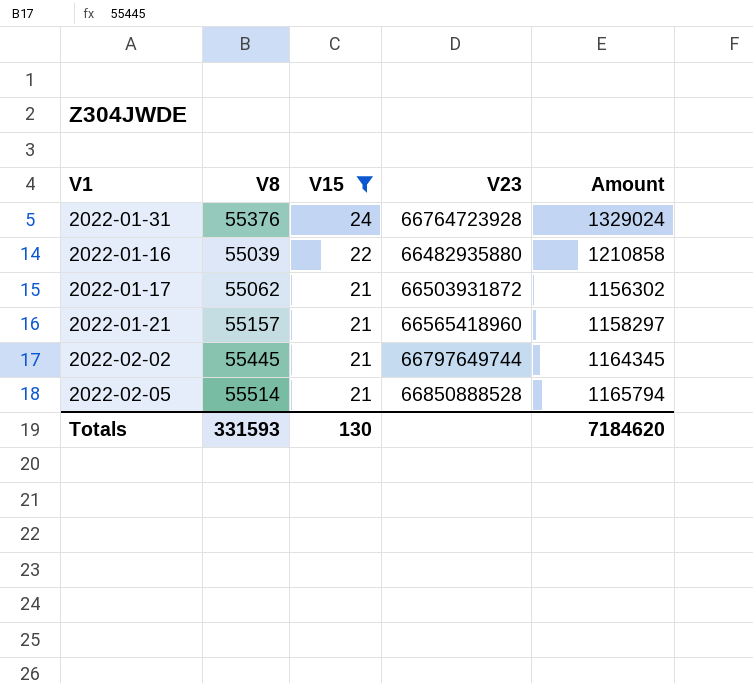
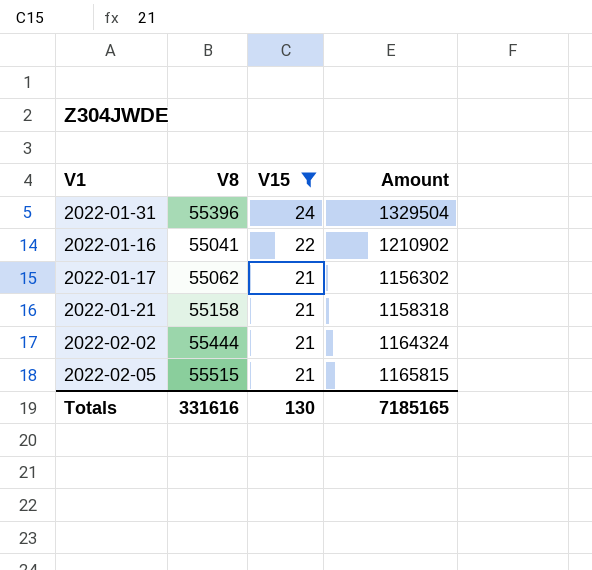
column V23 | position: 4 -> none
2022-01-31 | V8: 55376 -> 55396
2022-01-31 | Amount: 1329024 -> 1329504
2022-01-16 | V8: 55039 -> 55041
2022-01-16 | Amount: 1210858 -> 1210902
2022-01-21 | V8: 55157 -> 55158
2022-01-21 | Amount: 1158297 -> 1158318
2022-02-02 | V8: 55445 -> 55444
2022-02-02 | Amount: 1164345 -> 1164324
2022-02-05 | V8: 55514 -> 55515
2022-02-05 | Amount: 1165794 -> 1165815
Totals | V8: 331593 -> 331616
Totals | Amount: 7184620 -> 7185165

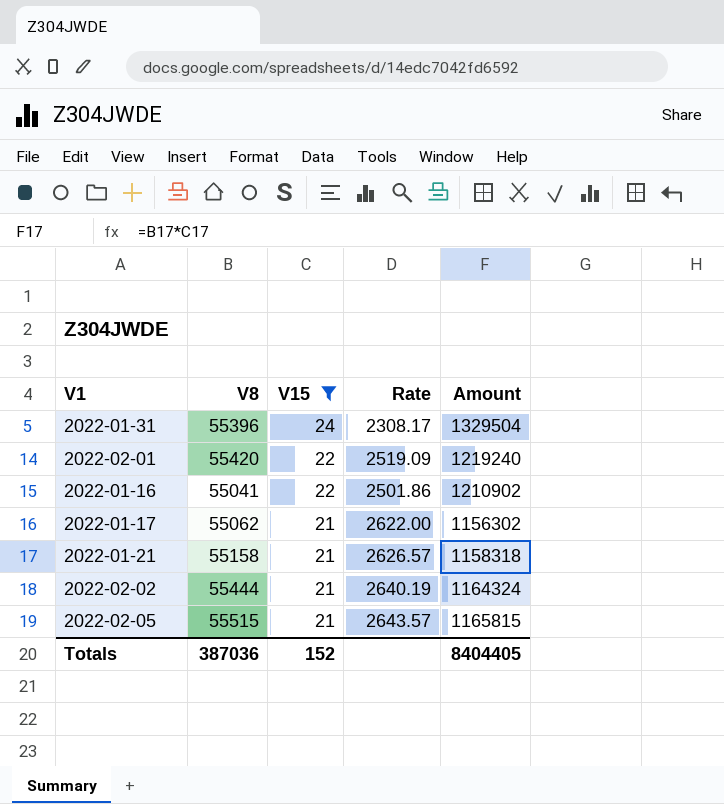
column Rate | formula: none -> [V8] / [V15]
row 2022-02-01: none -> 55420 | 22 | 2519.09 | 1219240
Totals | V8: 331616 -> 387036
Totals | V15: 130 -> 152
Totals | Amount: 7185165 -> 8404405

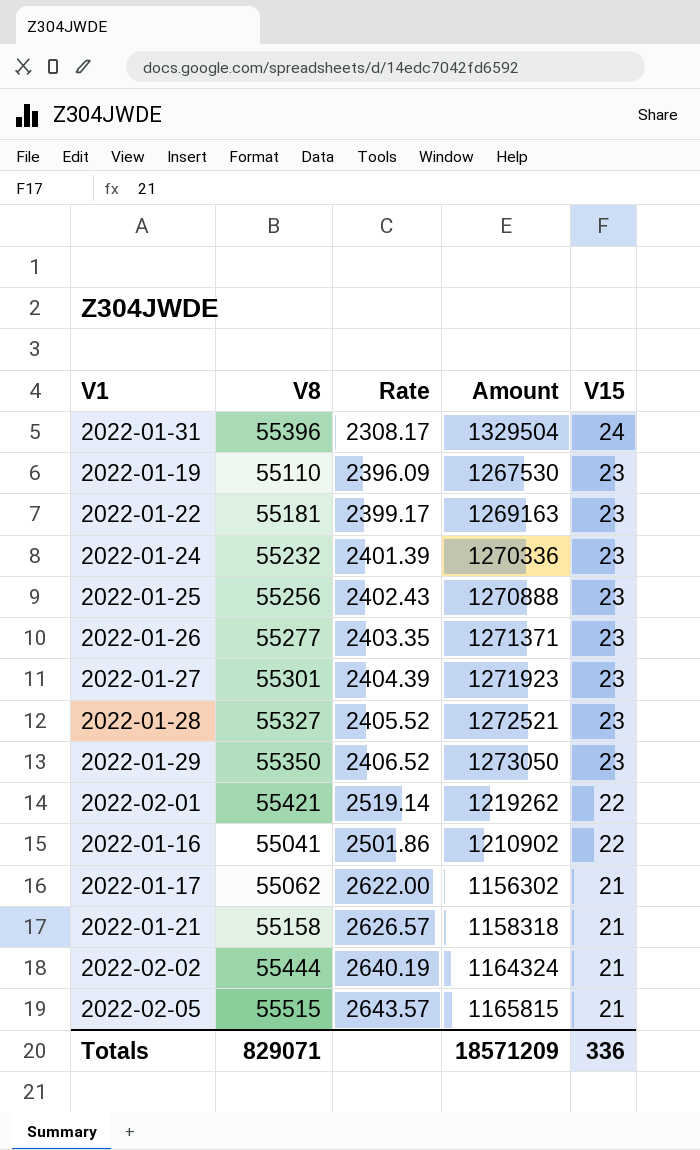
filter: V15 != 23 -> none
column V15 | position: 3 -> 5
2022-02-01 | V8: 55420 -> 55421
2022-02-01 | Rate: 2519.09 -> 2519.14
2022-02-01 | Amount: 1219240 -> 1219262
Totals | V8: 387036 -> 829071
Totals | Amount: 8404405 -> 18571209
Totals | V15: 152 -> 336

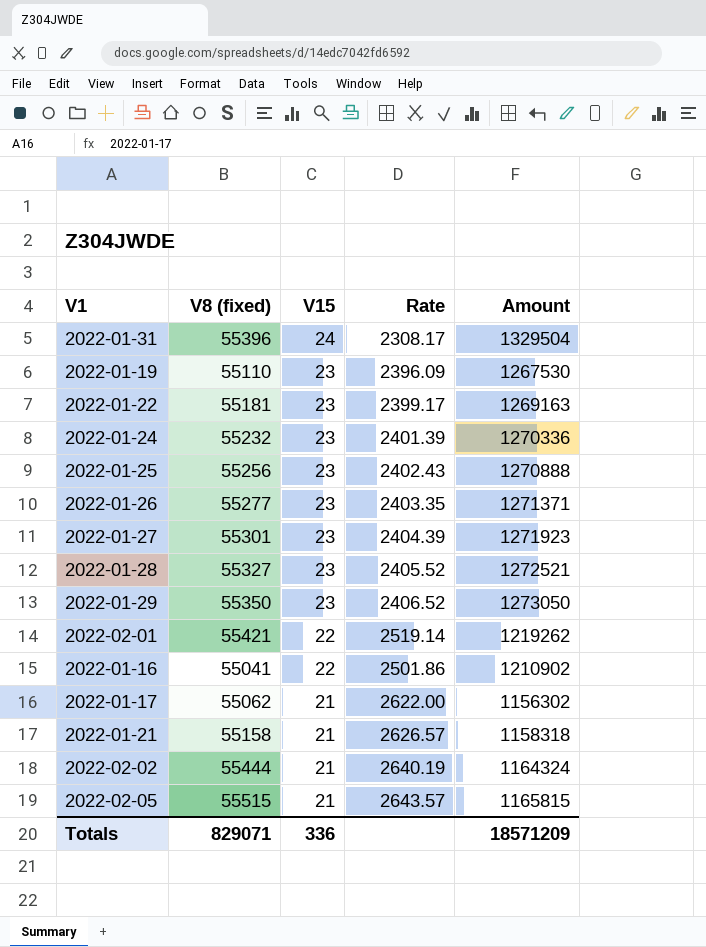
column name: V8 -> V8 (fixed)
column V15 | position: 5 -> 3

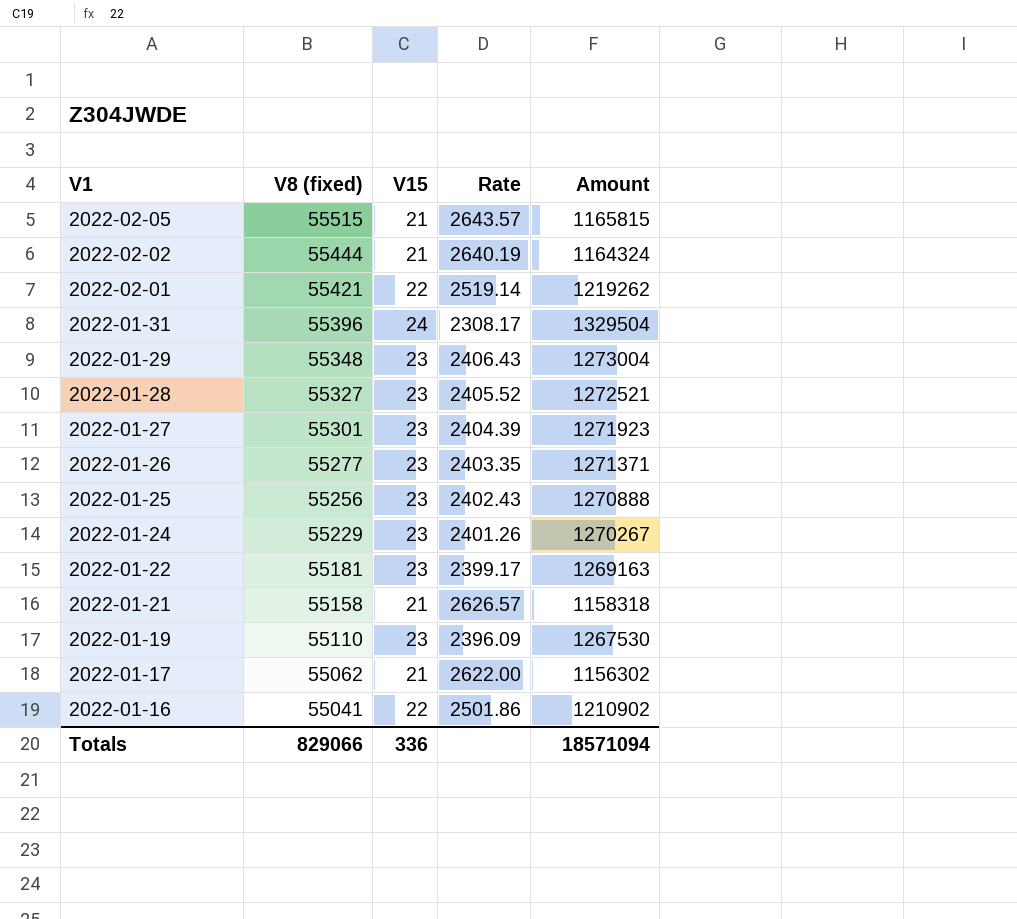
row order: V15 descending -> V1 descending
2022-01-29 | V8 (fixed): 55350 -> 55348
2022-01-29 | Rate: 2406.52 -> 2406.43
2022-01-29 | Amount: 1273050 -> 1273004
2022-01-24 | V8 (fixed): 55232 -> 55229
2022-01-24 | Rate: 2401.39 -> 2401.26
2022-01-24 | Amount: 1270336 -> 1270267
Totals | V8 (fixed): 829071 -> 829066
Totals | Amount: 18571209 -> 18571094

